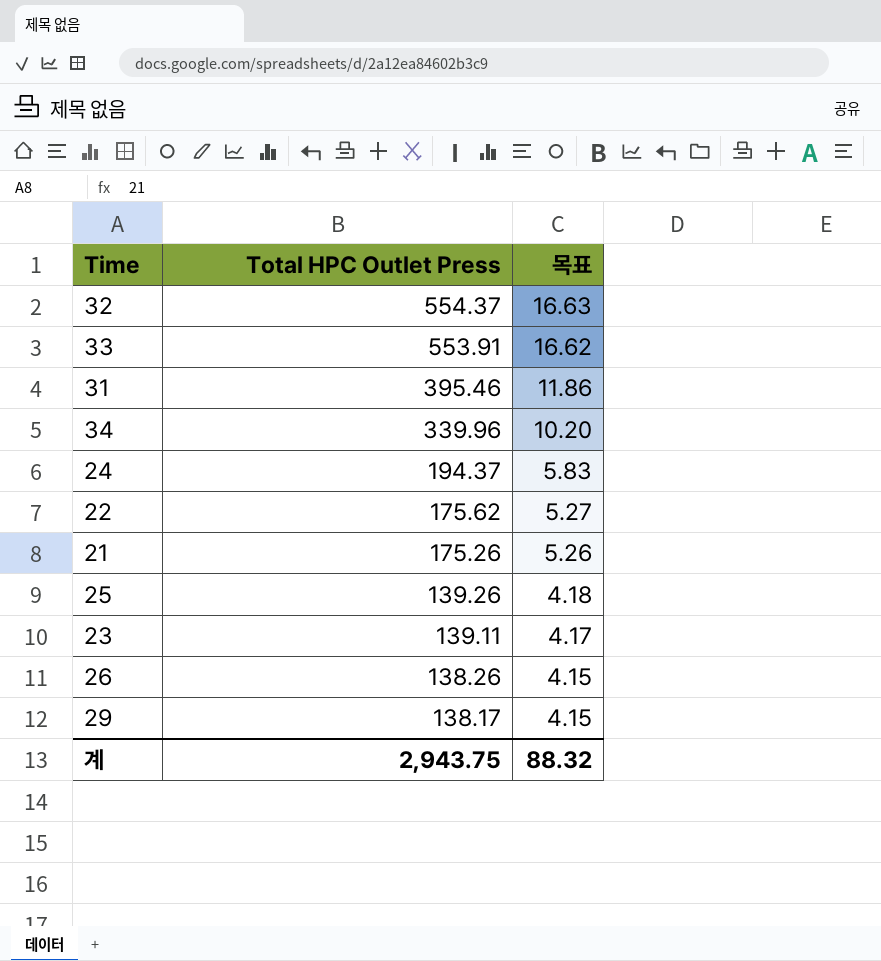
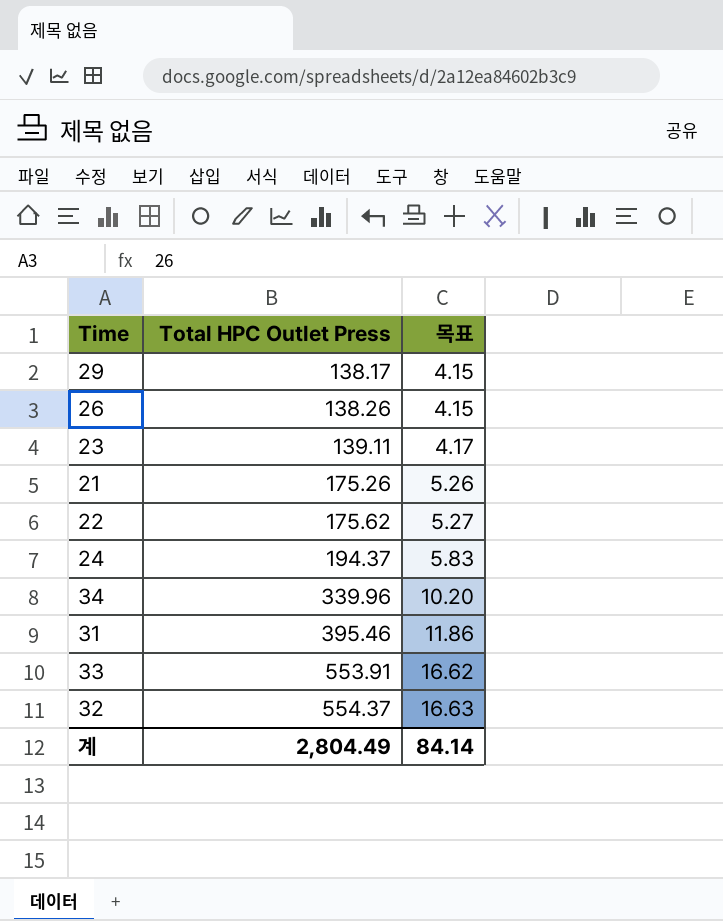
row order: Total HPC Outlet Press descending -> Total HPC Outlet Press ascending
row 25: 139.26 | 4.18 -> none
계 | Total HPC Outlet Press: 2,943.75 -> 2,804.49
계 | 목표: 88.32 -> 84.14

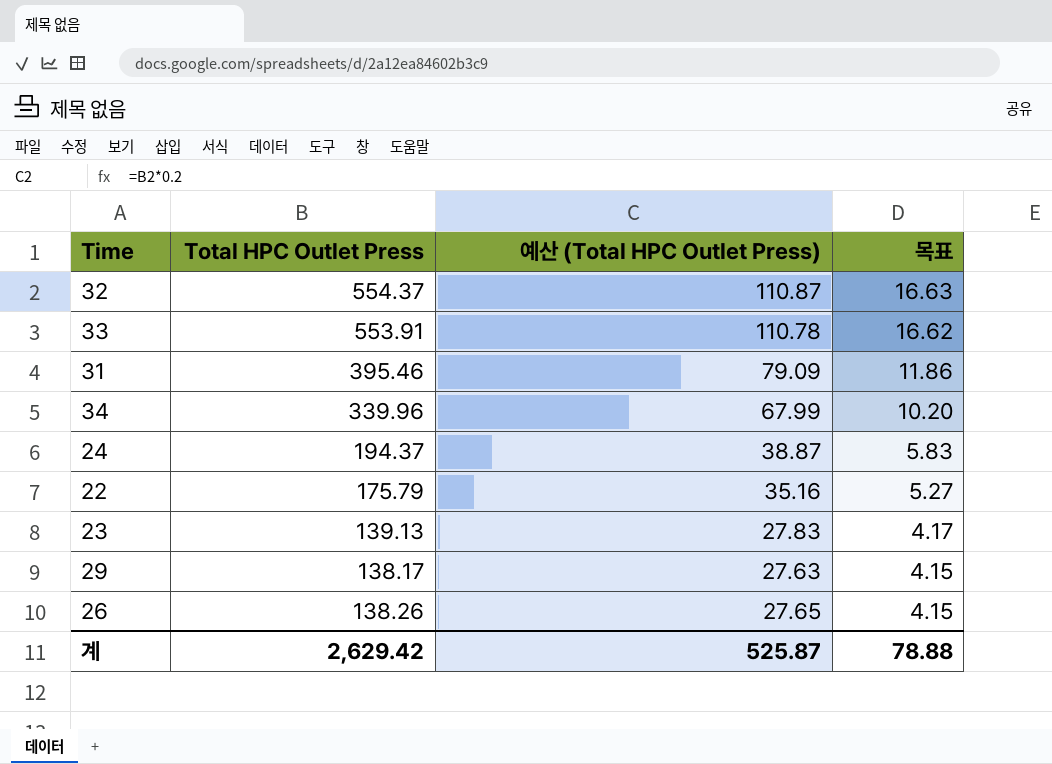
row order: Total HPC Outlet Press ascending -> 목표 descending
column 예산 (Total HPC Outlet Press) | formula: none -> [Total HPC Outlet Press] * 0.2
row 21: 175.26 | 5.26 -> none
22 | Total HPC Outlet Press: 175.62 -> 175.79
23 | Total HPC Outlet Press: 139.11 -> 139.13
계 | Total HPC Outlet Press: 2,804.49 -> 2,629.42
계 | 목표: 84.14 -> 78.88

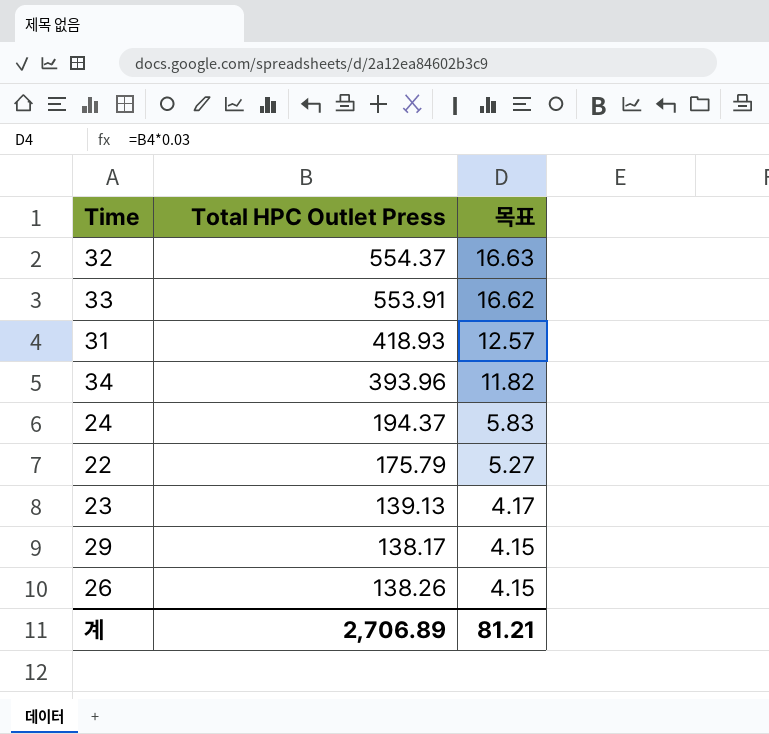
column 예산 (Total HPC Outlet Press) | formula: [Total HPC Outlet Press] * 0.2 -> none
31 | Total HPC Outlet Press: 395.46 -> 418.93
31 | 목표: 11.86 -> 12.57
34 | Total HPC Outlet Press: 339.96 -> 393.96
34 | 목표: 10.20 -> 11.82
계 | Total HPC Outlet Press: 2,629.42 -> 2,706.89
계 | 목표: 78.88 -> 81.21

